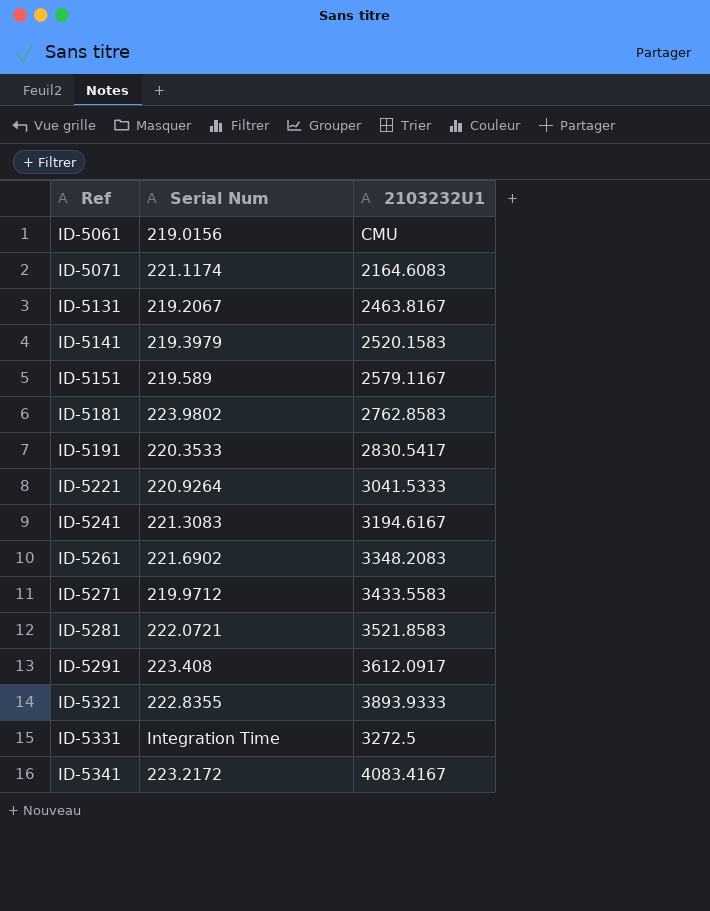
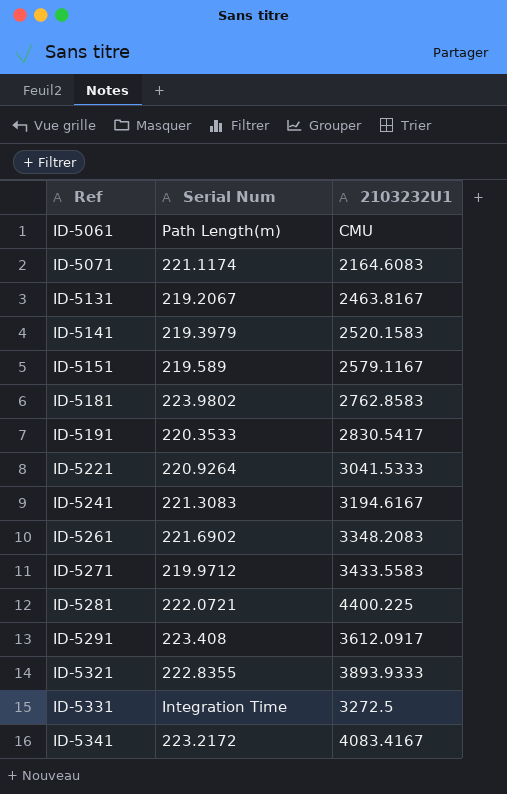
ID-5061 | Serial Num: 219.0156 -> Path Length(m)
ID-5281 | 2103232U1: 3521.8583 -> 4400.225

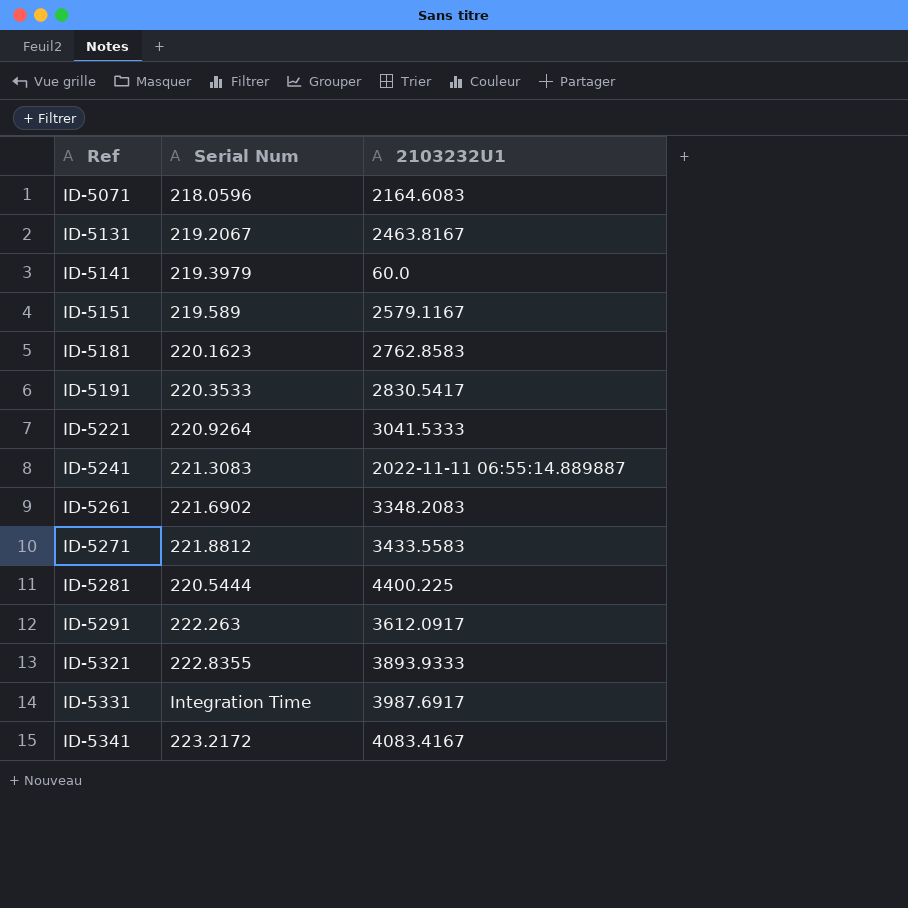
row ID-5061: Path Length(m) | CMU -> none
ID-5071 | Serial Num: 221.1174 -> 218.0596
ID-5141 | 2103232U1: 2520.1583 -> 60.0
ID-5181 | Serial Num: 223.9802 -> 220.1623
ID-5241 | 2103232U1: 3194.6167 -> 2022-11-11 06:55:14.889887
ID-5271 | Serial Num: 219.9712 -> 221.8812
ID-5281 | Serial Num: 222.0721 -> 220.5444
ID-5291 | Serial Num: 223.408 -> 222.263
ID-5331 | 2103232U1: 3272.5 -> 3987.6917

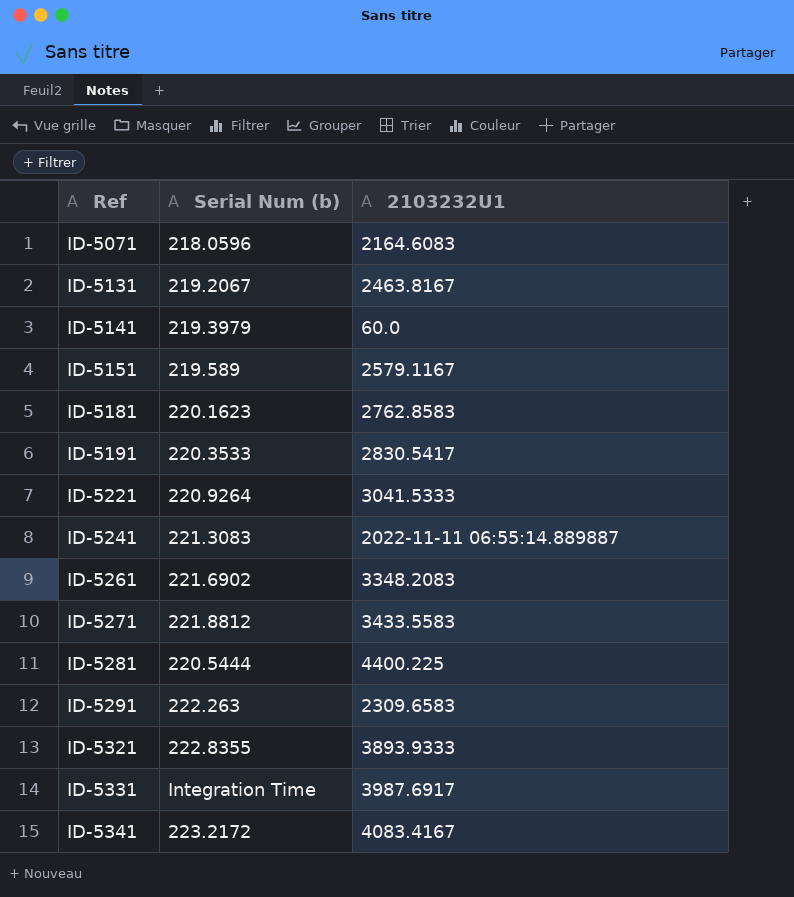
column name: Serial Num -> Serial Num (b)
ID-5291 | 2103232U1: 3612.0917 -> 2309.6583

